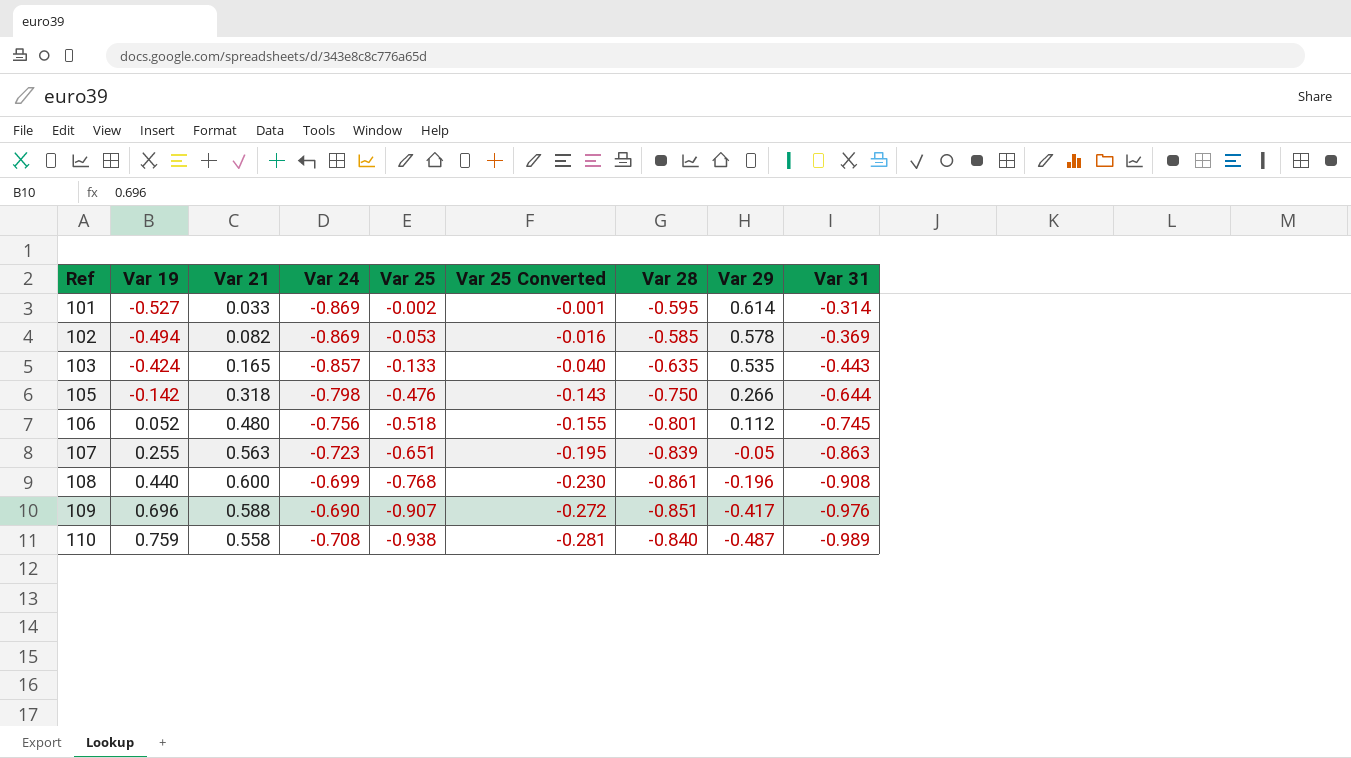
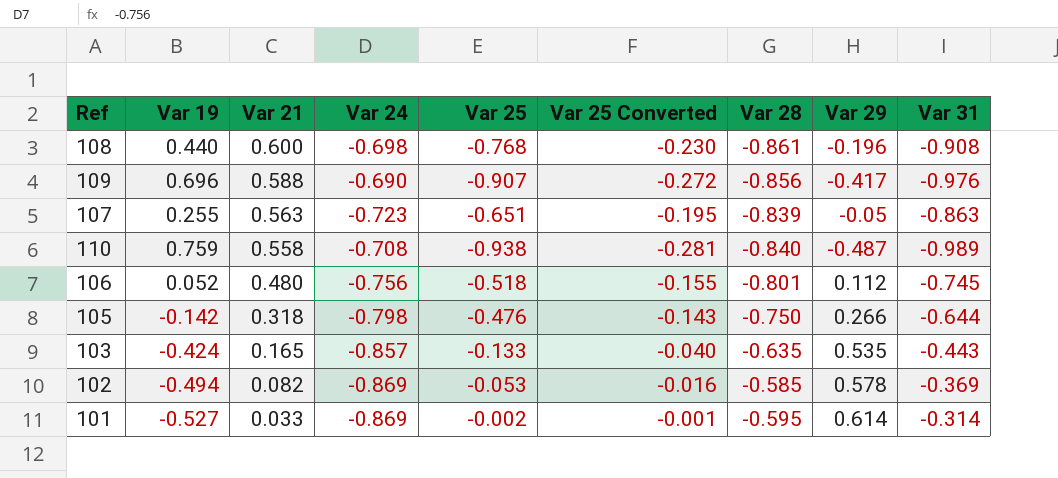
row order: Ref ascending -> Var 21 descending
108 | Var 24: -0.699 -> -0.698
109 | Var 28: -0.851 -> -0.856

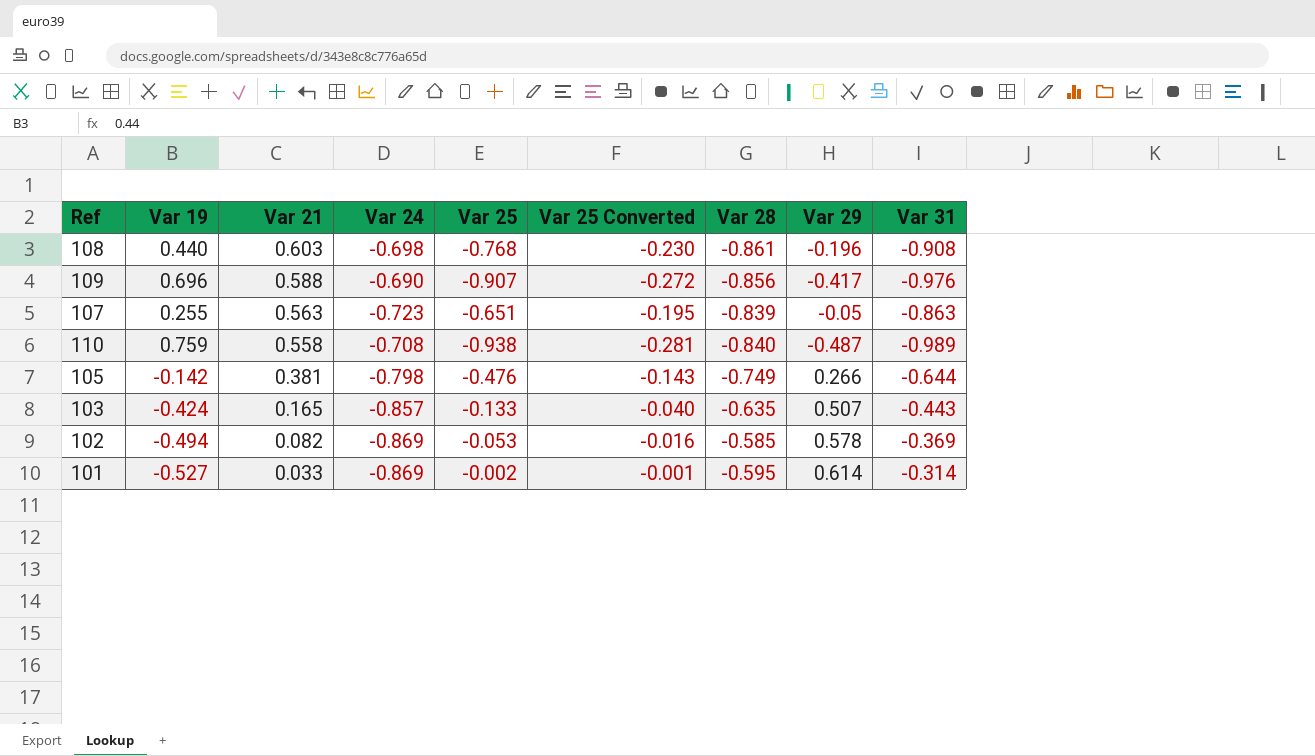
row 106: 0.052 | 0.480 | -0.756 | -0.518 | -0.155 | -0.801 | 0.112 | -0.745 -> none
108 | Var 21: 0.600 -> 0.603
105 | Var 21: 0.318 -> 0.381
105 | Var 28: -0.750 -> -0.749
103 | Var 29: 0.535 -> 0.507

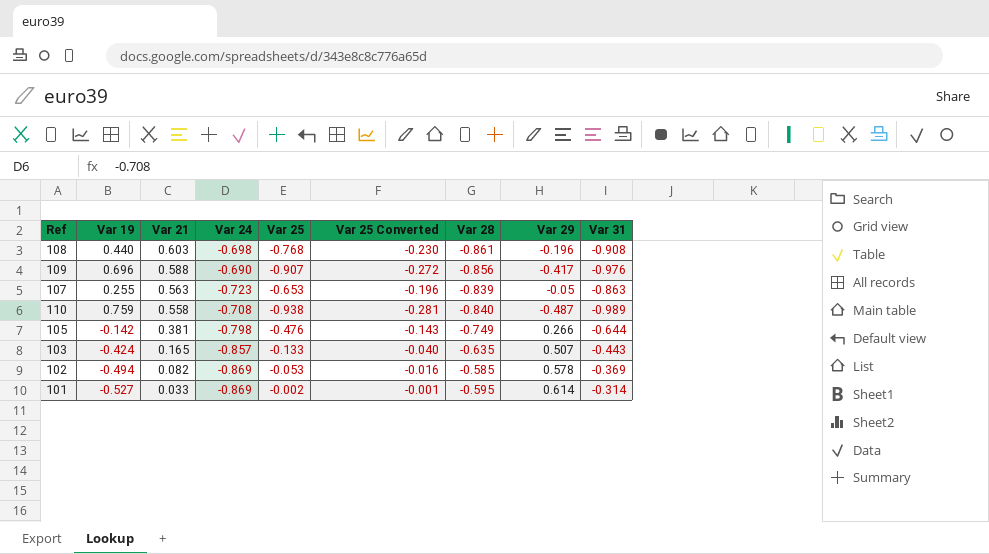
107 | Var 25: -0.651 -> -0.653
107 | Var 25 Converted: -0.195 -> -0.196

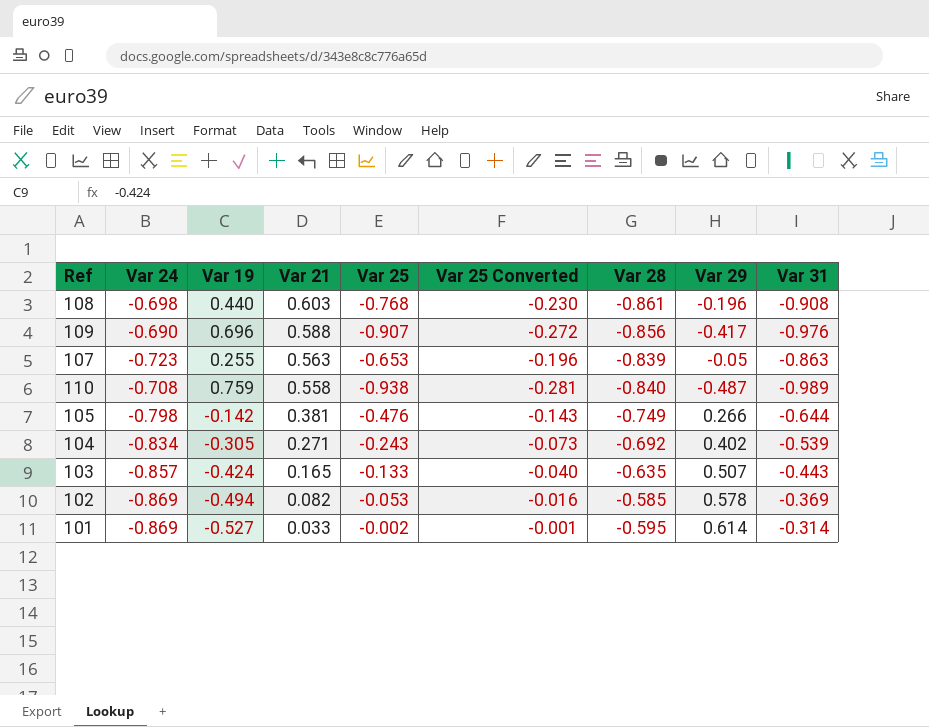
column Var 24 | position: 4 -> 2
row 104: none -> -0.834 | -0.305 | 0.271 | -0.243 | -0.073 | -0.692 | 0.402 | -0.539

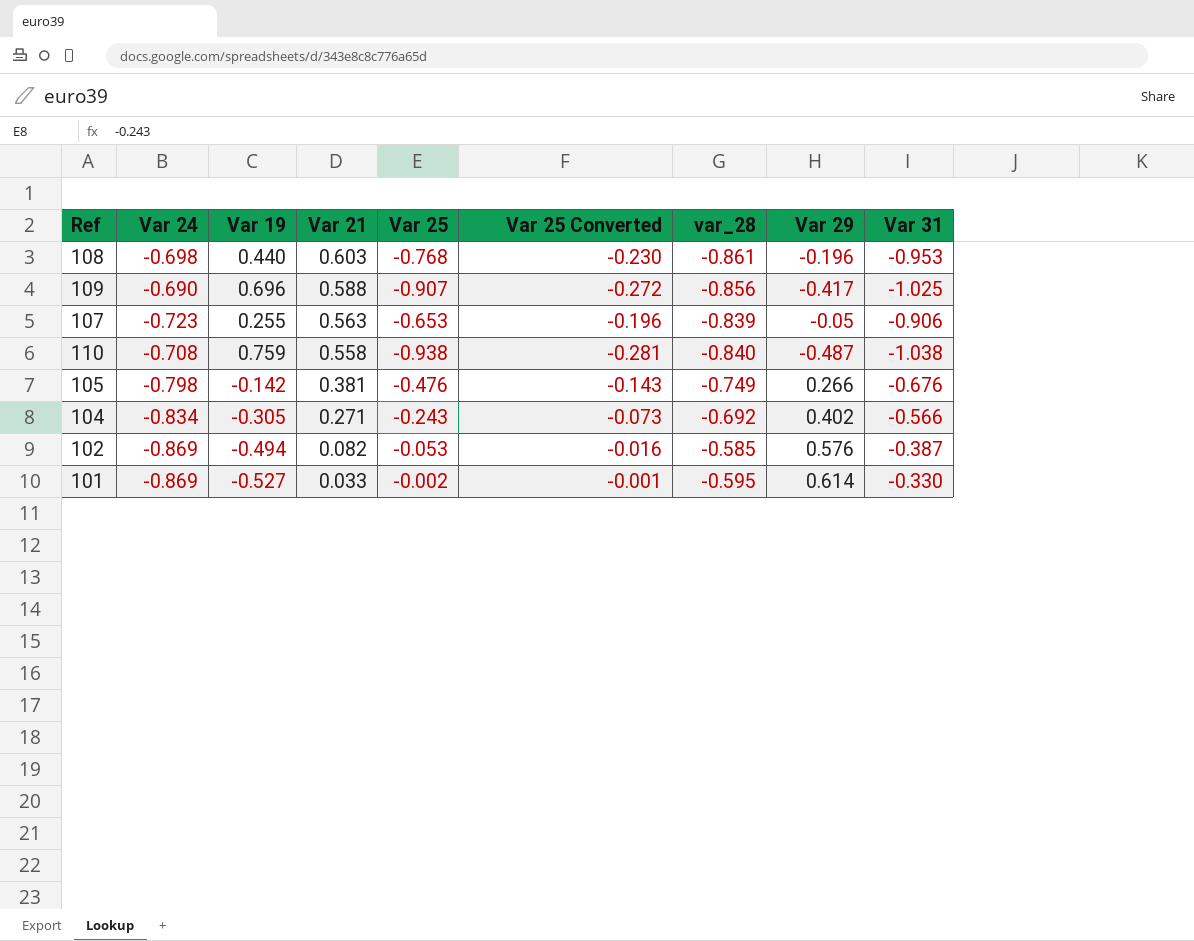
column name: Var 28 -> var_28
row 103: -0.857 | -0.424 | 0.165 | -0.133 | -0.040 | -0.635 | 0.507 | -0.443 -> none
108 | Var 31: -0.908 -> -0.953
109 | Var 31: -0.976 -> -1.025
107 | Var 31: -0.863 -> -0.906
110 | Var 31: -0.989 -> -1.038
105 | Var 31: -0.644 -> -0.676
104 | Var 31: -0.539 -> -0.566
102 | Var 29: 0.578 -> 0.576
102 | Var 31: -0.369 -> -0.387
101 | Var 31: -0.314 -> -0.330

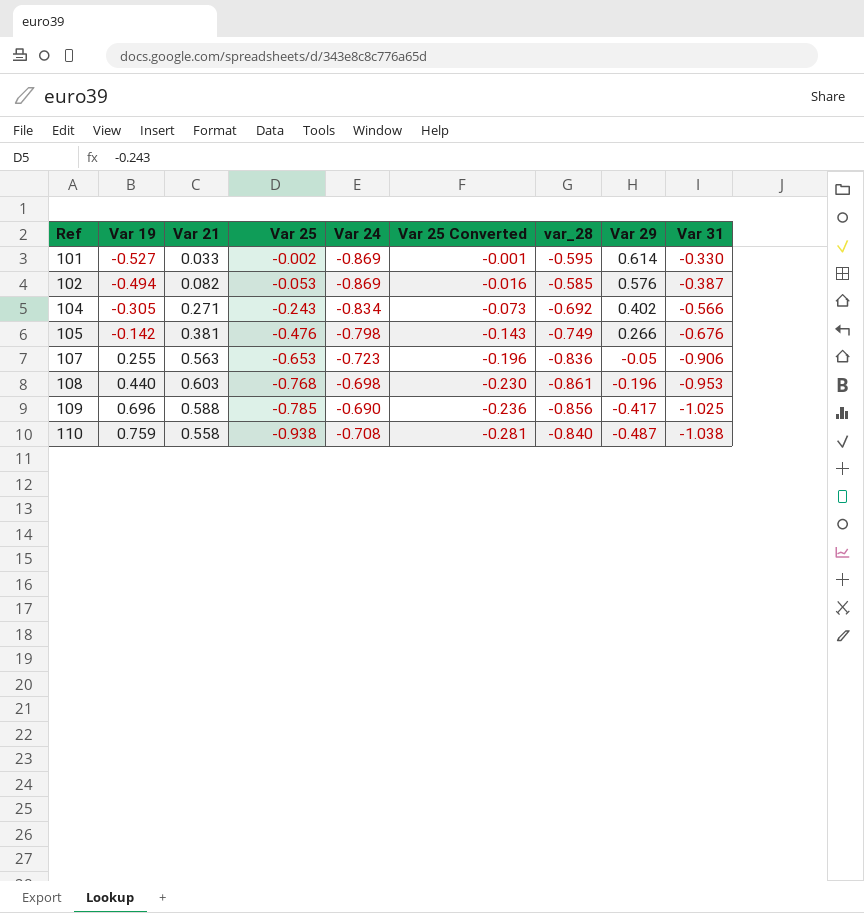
row order: Var 21 descending -> Ref ascending
column Var 24 | position: 2 -> 5
107 | var_28: -0.839 -> -0.836
109 | Var 25: -0.907 -> -0.785
109 | Var 25 Converted: -0.272 -> -0.236

